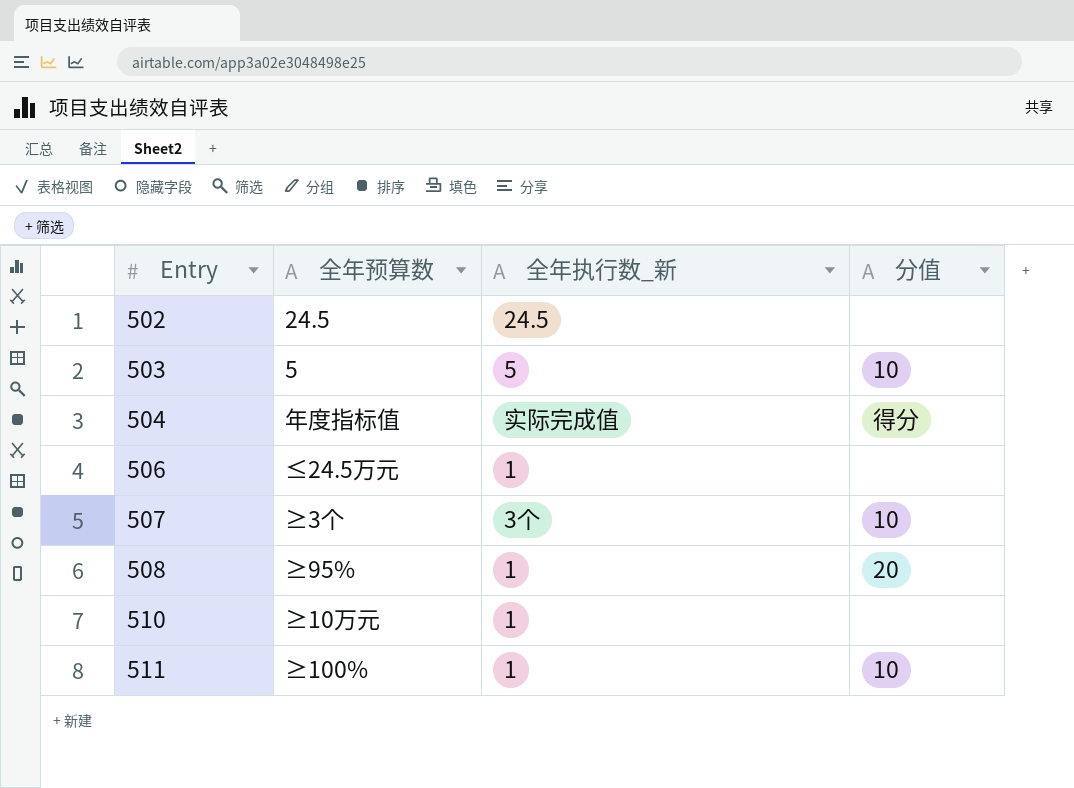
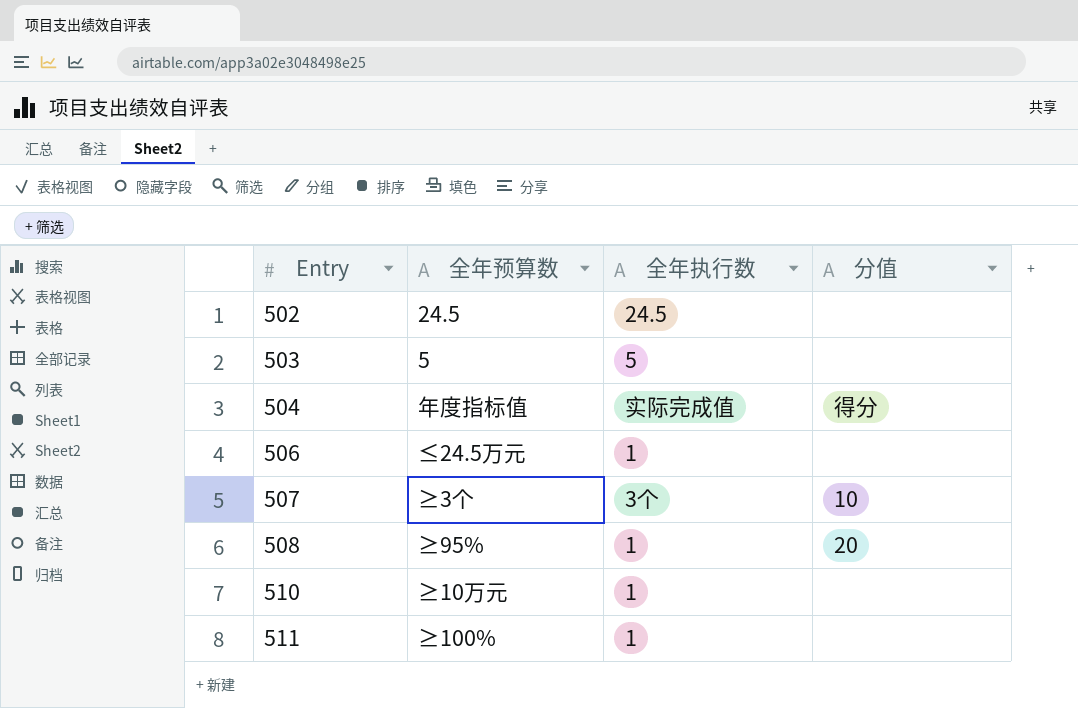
column name: 全年执行数_新 -> 全年执行数
503 | 分值: 10 -> none
511 | 分值: 10 -> none

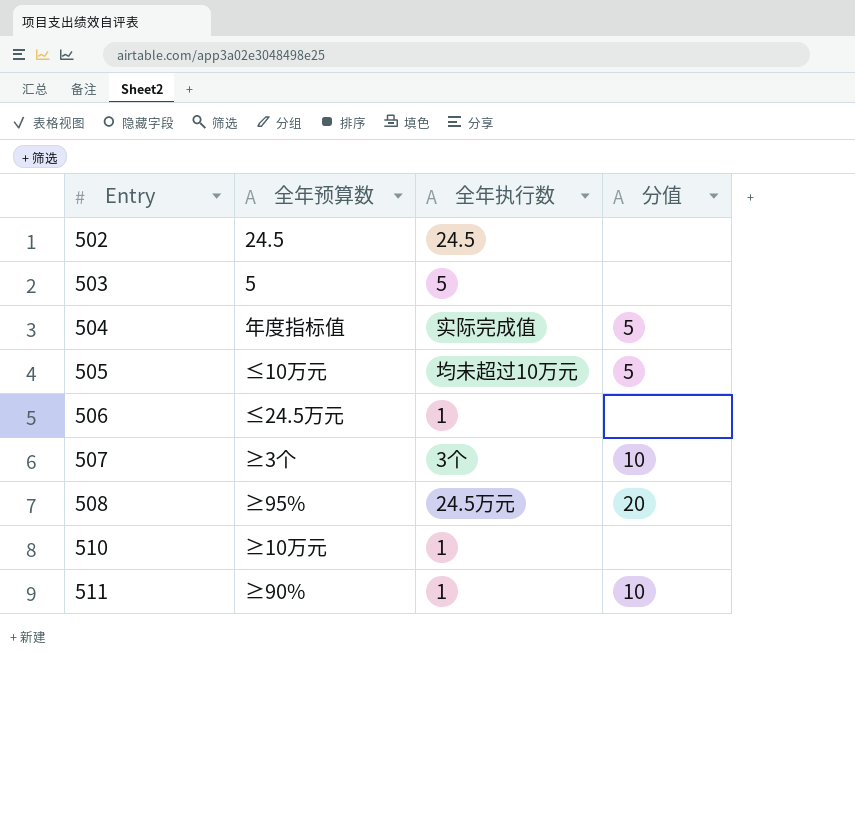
504 | 分值: 得分 -> 5
row 505: none -> ≤10万元 | 均未超过10万元 | 5
508 | 全年执行数: 1 -> 24.5万元
511 | 全年预算数: ≥100% -> ≥90%
511 | 分值: none -> 10

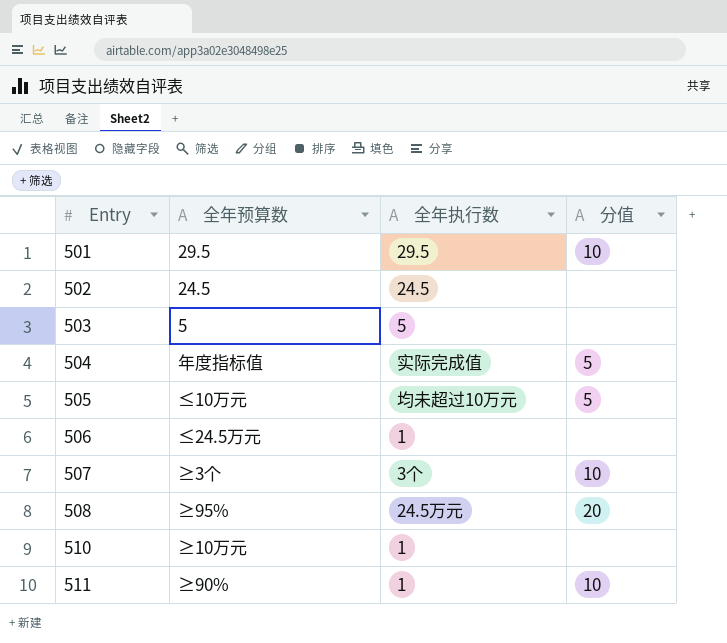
row 501: none -> 29.5 | 29.5 | 10

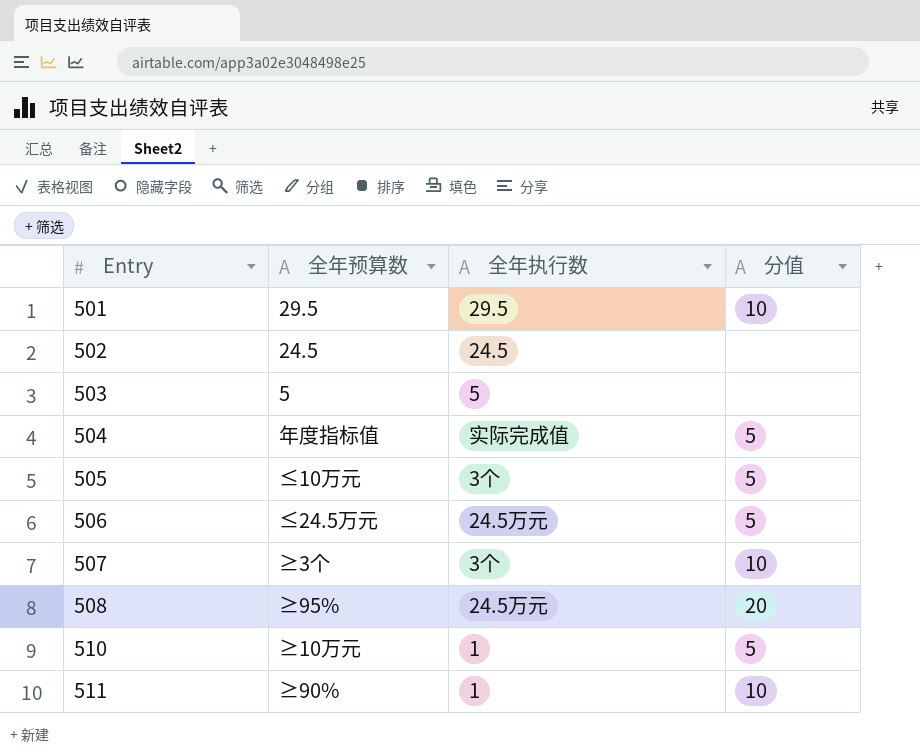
505 | 全年执行数: 均未超过10万元 -> 3个
506 | 全年执行数: 1 -> 24.5万元
506 | 分值: none -> 5
510 | 分值: none -> 5

